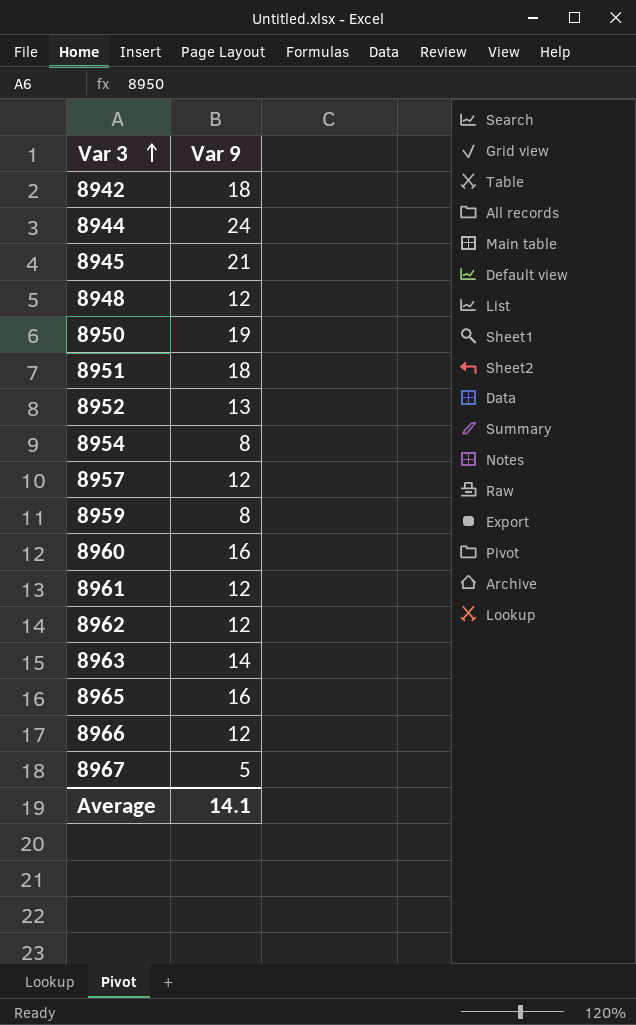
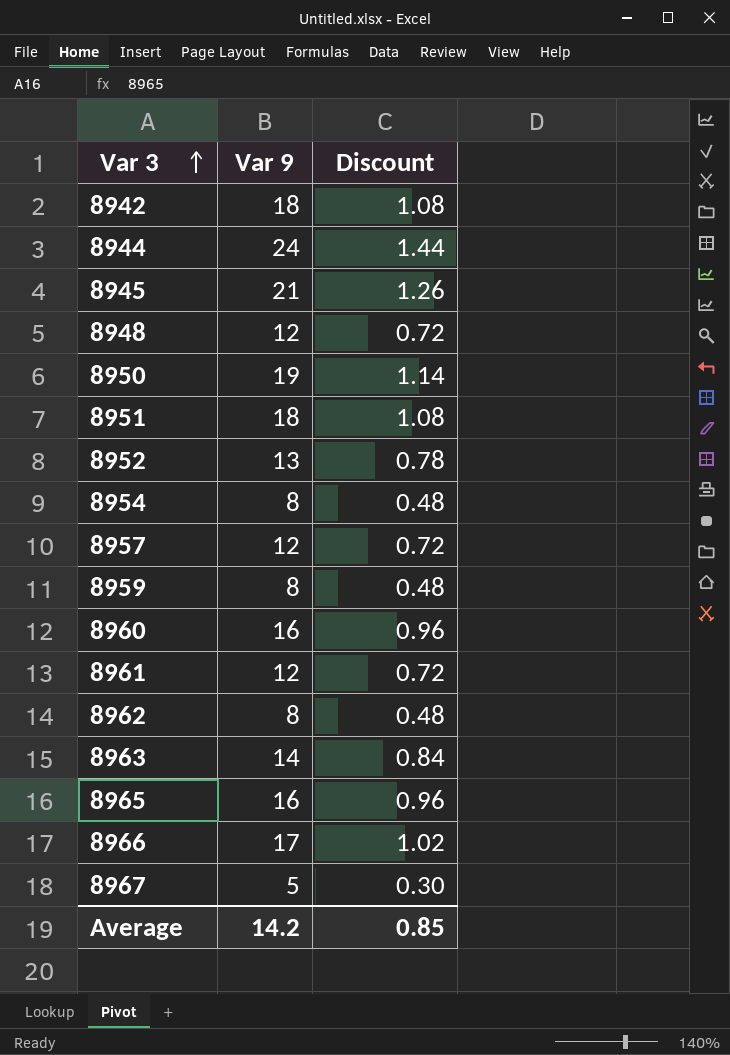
column Discount | formula: none -> [Var 9] * 0.06
8962 | Var 9: 12 -> 8
8966 | Var 9: 12 -> 17
Average | Var 9: 14.1 -> 14.2

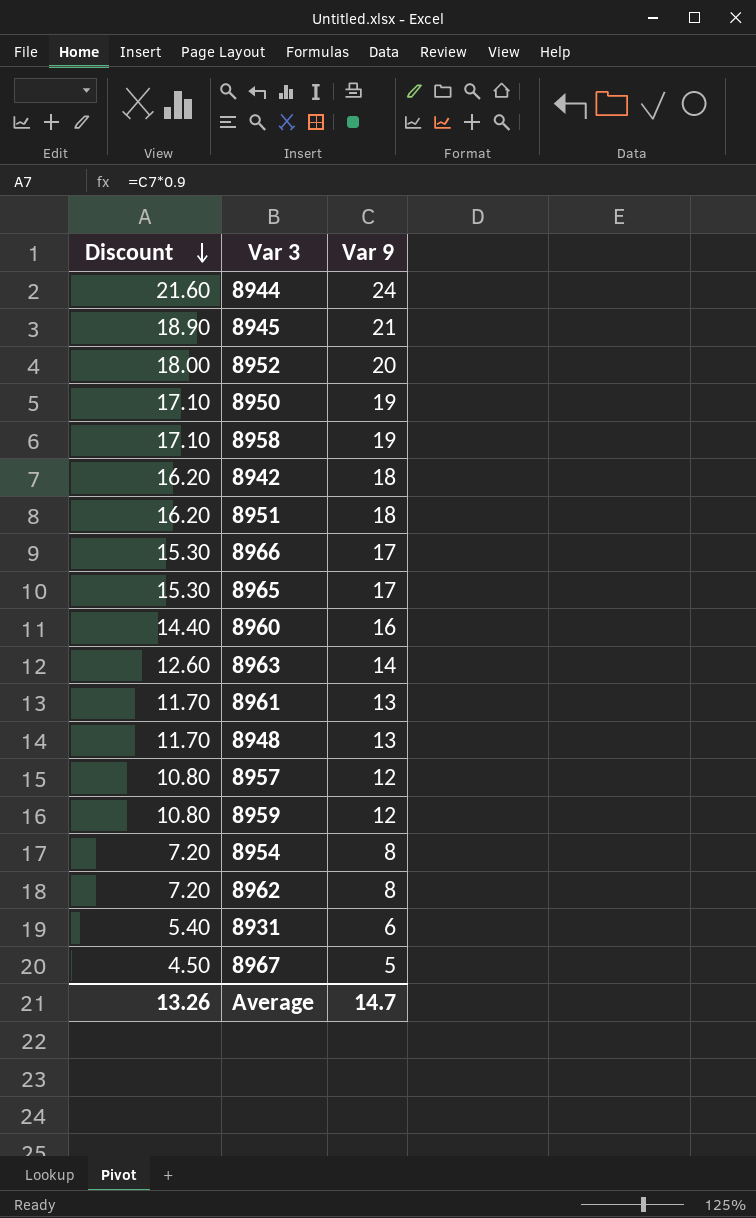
row order: Var 3 ascending -> Discount descending
column Discount | formula: [Var 9] * 0.06 -> [Var 9] * 0.9
column Discount | position: 3 -> 1
8952 | Var 9: 13 -> 20
row 8958: none -> 17.10 | 19
8965 | Var 9: 16 -> 17
8961 | Var 9: 12 -> 13
8948 | Var 9: 12 -> 13
8959 | Var 9: 8 -> 12
row 8931: none -> 5.40 | 6
Average | Discount: 0.85 -> 13.26
Average | Var 9: 14.2 -> 14.7

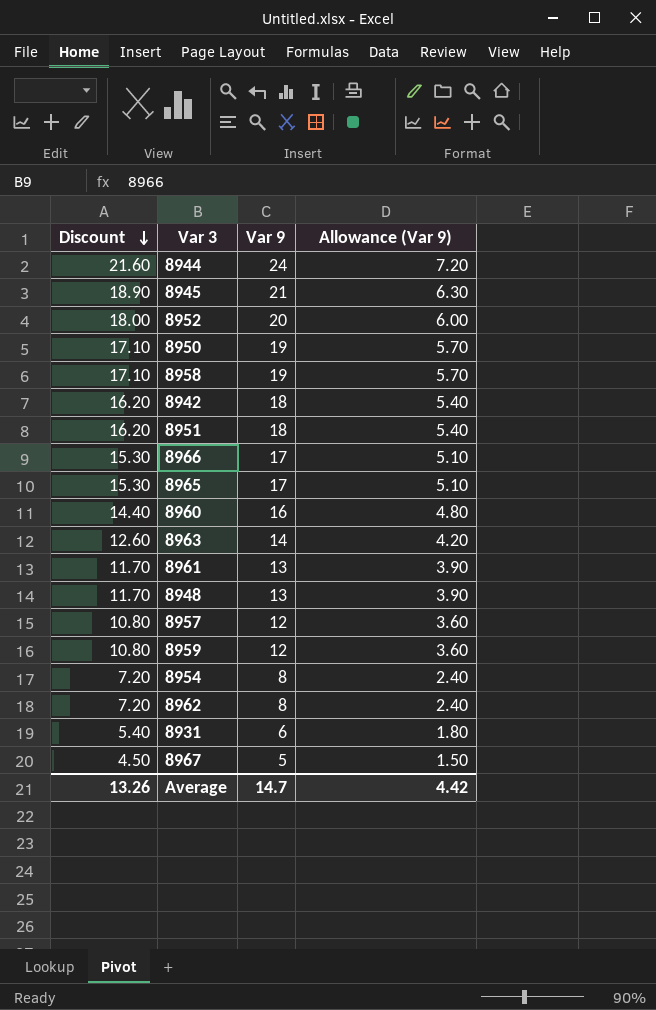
column Allowance (Var 9) | formula: none -> [Var 9] * 0.3

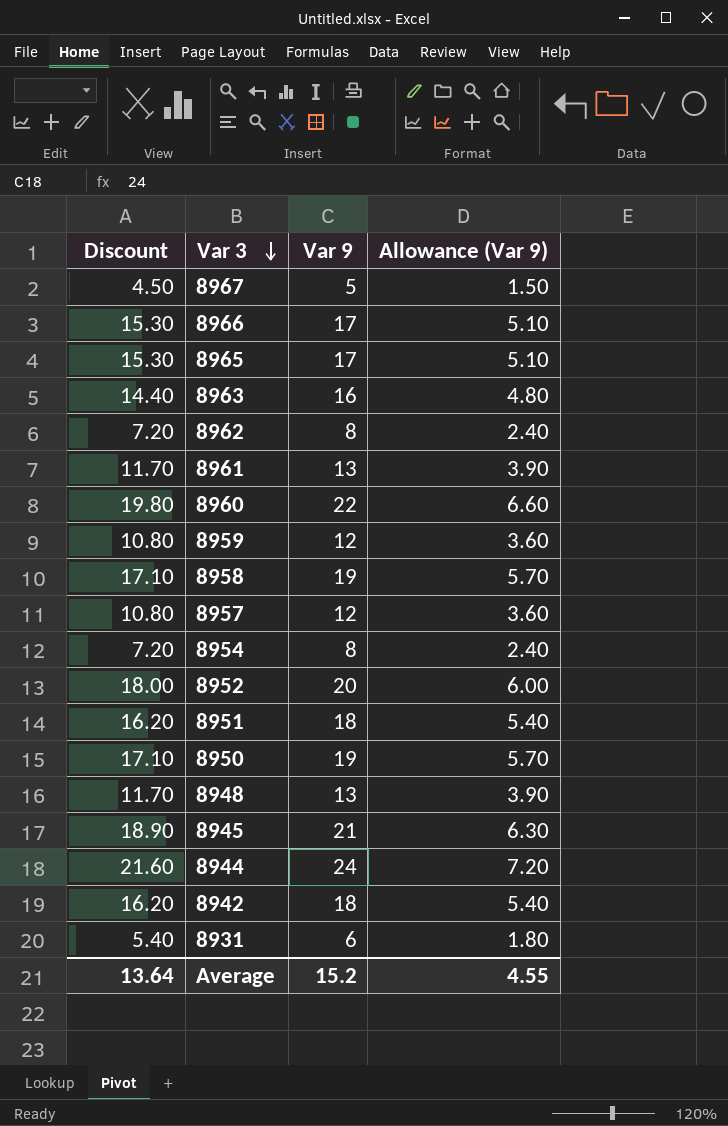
row order: Discount descending -> Var 3 descending
8963 | Discount: 12.60 -> 14.40
8963 | Var 9: 14 -> 16
8963 | Allowance (Var 9): 4.20 -> 4.80
8960 | Discount: 14.40 -> 19.80
8960 | Var 9: 16 -> 22
8960 | Allowance (Var 9): 4.80 -> 6.60
Average | Discount: 13.26 -> 13.64
Average | Var 9: 14.7 -> 15.2
Average | Allowance (Var 9): 4.42 -> 4.55

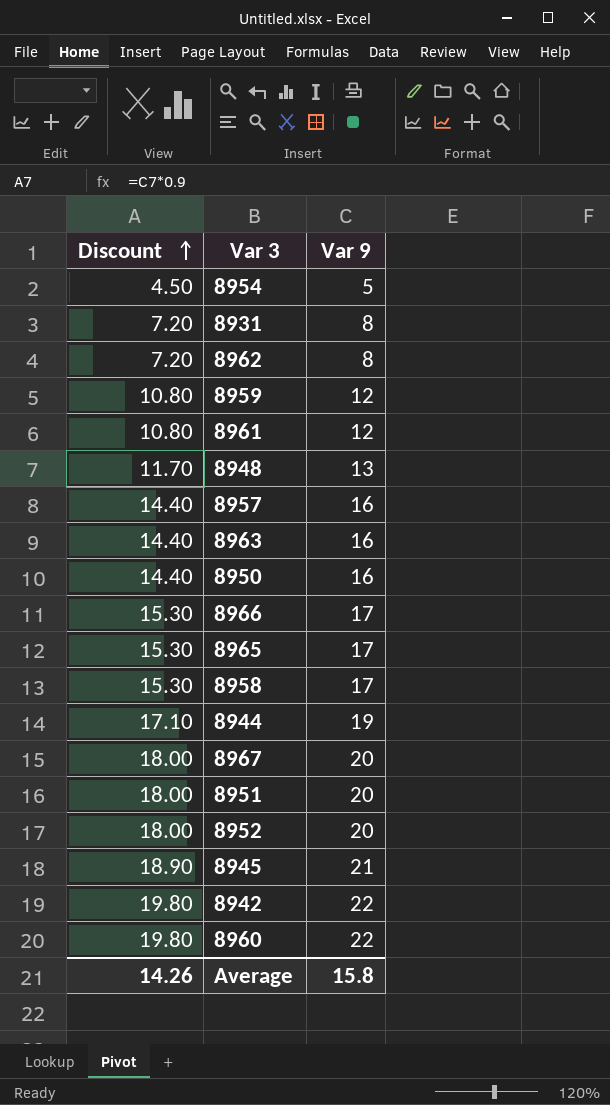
row order: Var 3 descending -> Discount ascending
column Allowance (Var 9) | formula: [Var 9] * 0.3 -> none
8954 | Discount: 7.20 -> 4.50
8954 | Var 9: 8 -> 5
8931 | Discount: 5.40 -> 7.20
8931 | Var 9: 6 -> 8
8961 | Discount: 11.70 -> 10.80
8961 | Var 9: 13 -> 12
8957 | Discount: 10.80 -> 14.40
8957 | Var 9: 12 -> 16
8950 | Discount: 17.10 -> 14.40
8950 | Var 9: 19 -> 16
8958 | Discount: 17.10 -> 15.30
8958 | Var 9: 19 -> 17
8944 | Discount: 21.60 -> 17.10
8944 | Var 9: 24 -> 19
8967 | Discount: 4.50 -> 18.00
8967 | Var 9: 5 -> 20
8951 | Discount: 16.20 -> 18.00
8951 | Var 9: 18 -> 20
8942 | Discount: 16.20 -> 19.80
8942 | Var 9: 18 -> 22
Average | Discount: 13.64 -> 14.26
Average | Var 9: 15.2 -> 15.8

